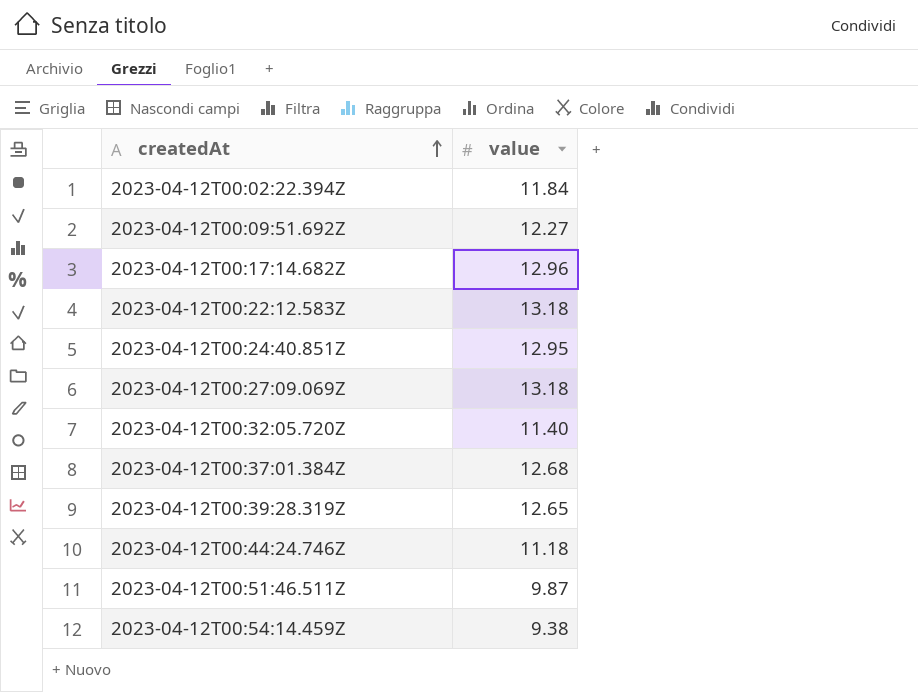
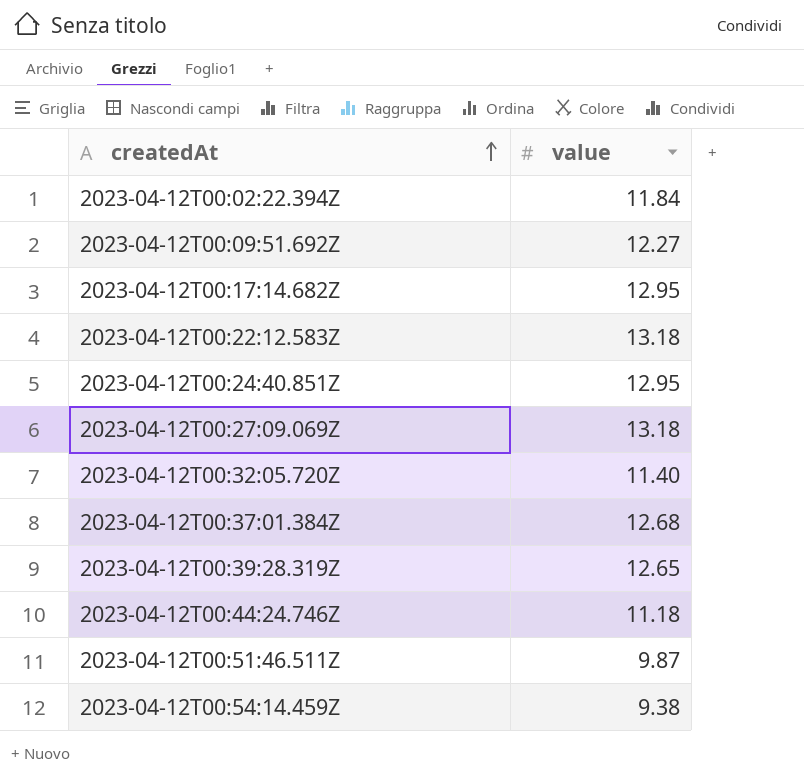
2023-04-12T00:17:14.682Z | value: 12.96 -> 12.95

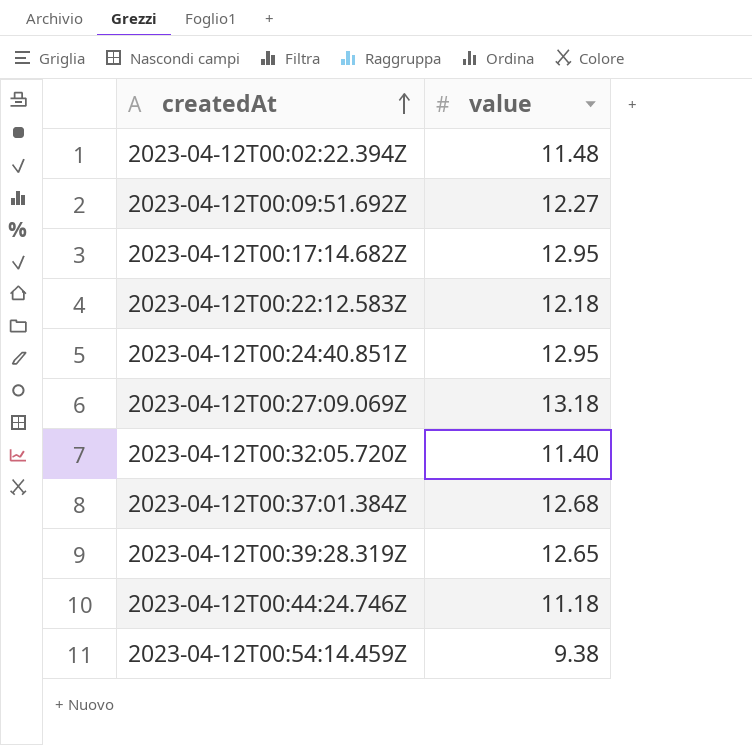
row 2023-04-12T00:51:46.511Z: 9.87 -> none
2023-04-12T00:02:22.394Z | value: 11.84 -> 11.48
2023-04-12T00:22:12.583Z | value: 13.18 -> 12.18

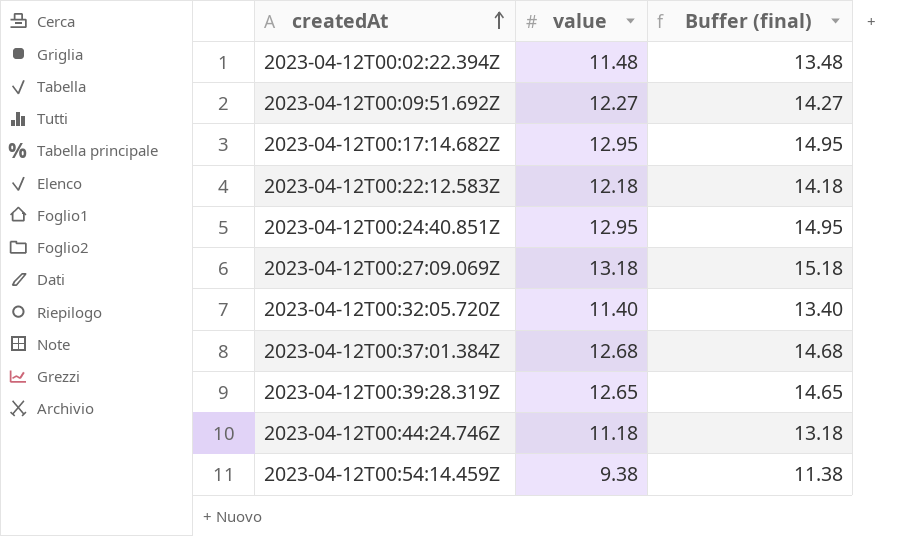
column Buffer (final) | formula: none -> [value] + 2

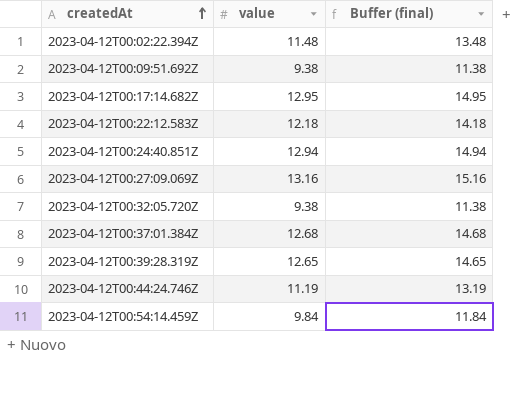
2023-04-12T00:09:51.692Z | value: 12.27 -> 9.38
2023-04-12T00:09:51.692Z | Buffer (final): 14.27 -> 11.38
2023-04-12T00:24:40.851Z | value: 12.95 -> 12.94
2023-04-12T00:24:40.851Z | Buffer (final): 14.95 -> 14.94
2023-04-12T00:27:09.069Z | value: 13.18 -> 13.16
2023-04-12T00:27:09.069Z | Buffer (final): 15.18 -> 15.16
2023-04-12T00:32:05.720Z | value: 11.40 -> 9.38
2023-04-12T00:32:05.720Z | Buffer (final): 13.40 -> 11.38
2023-04-12T00:44:24.746Z | value: 11.18 -> 11.19
2023-04-12T00:44:24.746Z | Buffer (final): 13.18 -> 13.19
2023-04-12T00:54:14.459Z | value: 9.38 -> 9.84
2023-04-12T00:54:14.459Z | Buffer (final): 11.38 -> 11.84

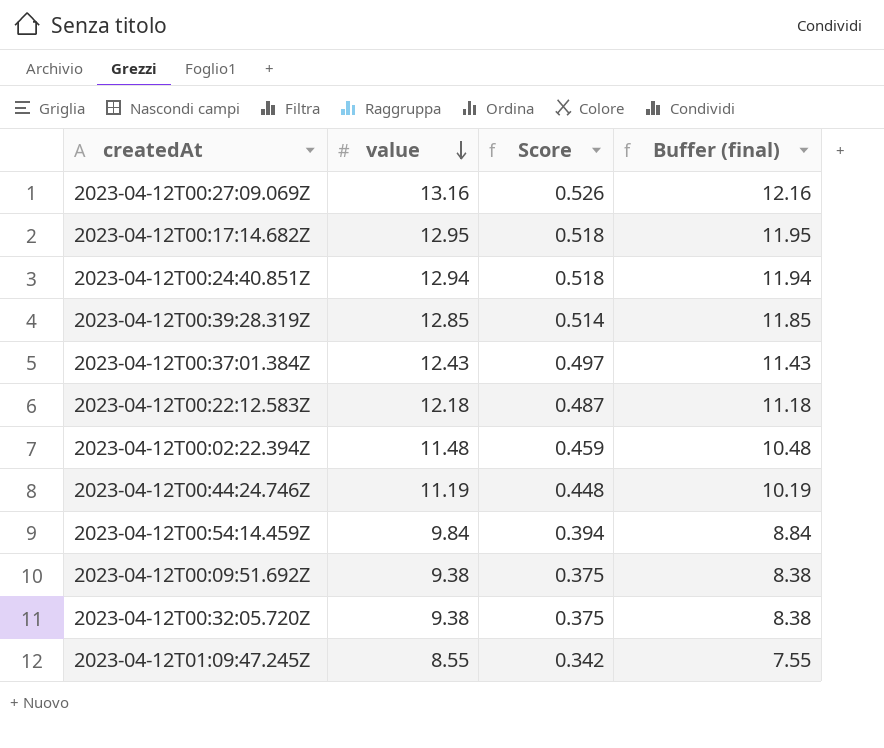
row order: createdAt ascending -> value descending
column Score | formula: none -> [value] * 0.04
column Buffer (final) | formula: [value] + 2 -> [value] - 1
2023-04-12T00:39:28.319Z | value: 12.65 -> 12.85
2023-04-12T00:37:01.384Z | value: 12.68 -> 12.43
row 2023-04-12T01:09:47.245Z: none -> 8.55 | 0.342 | 7.55

